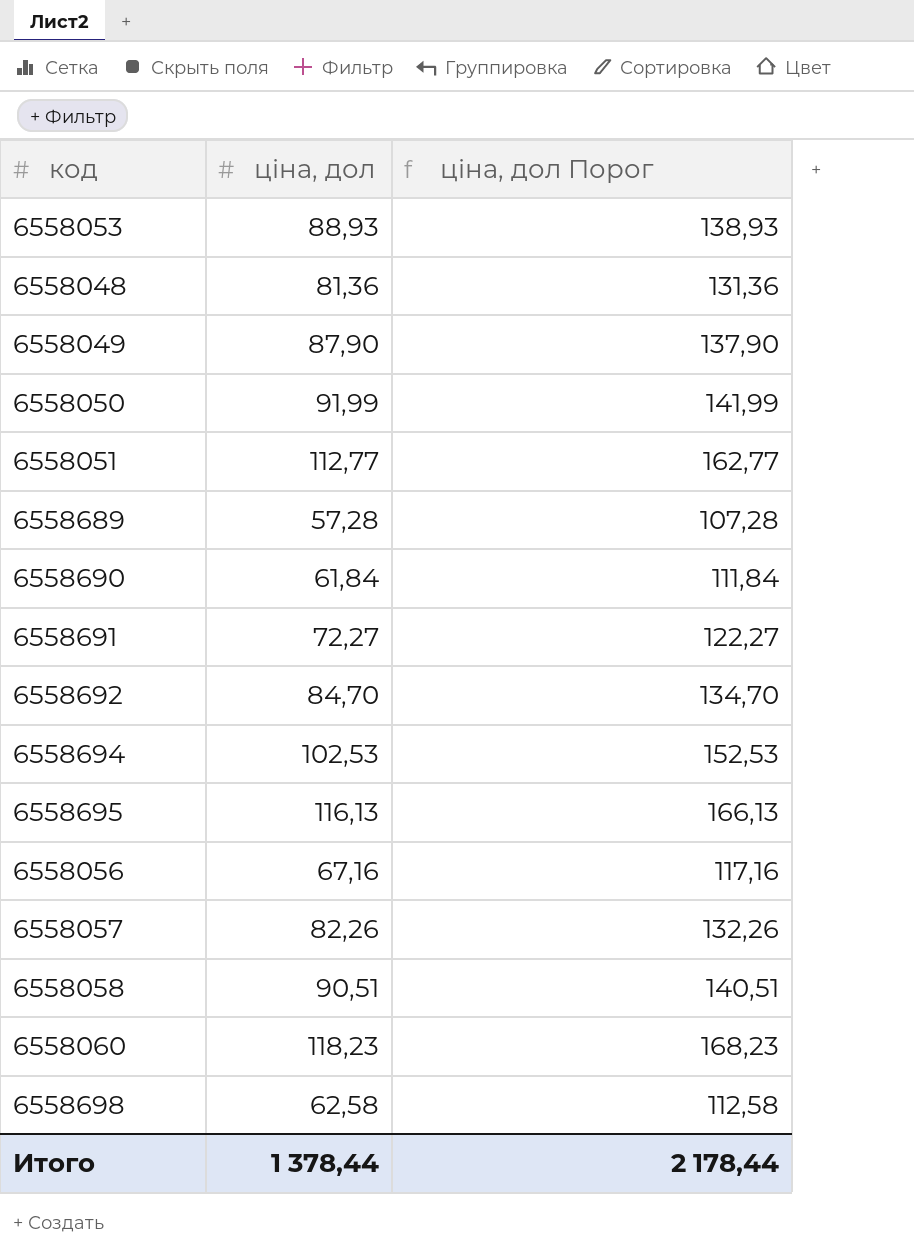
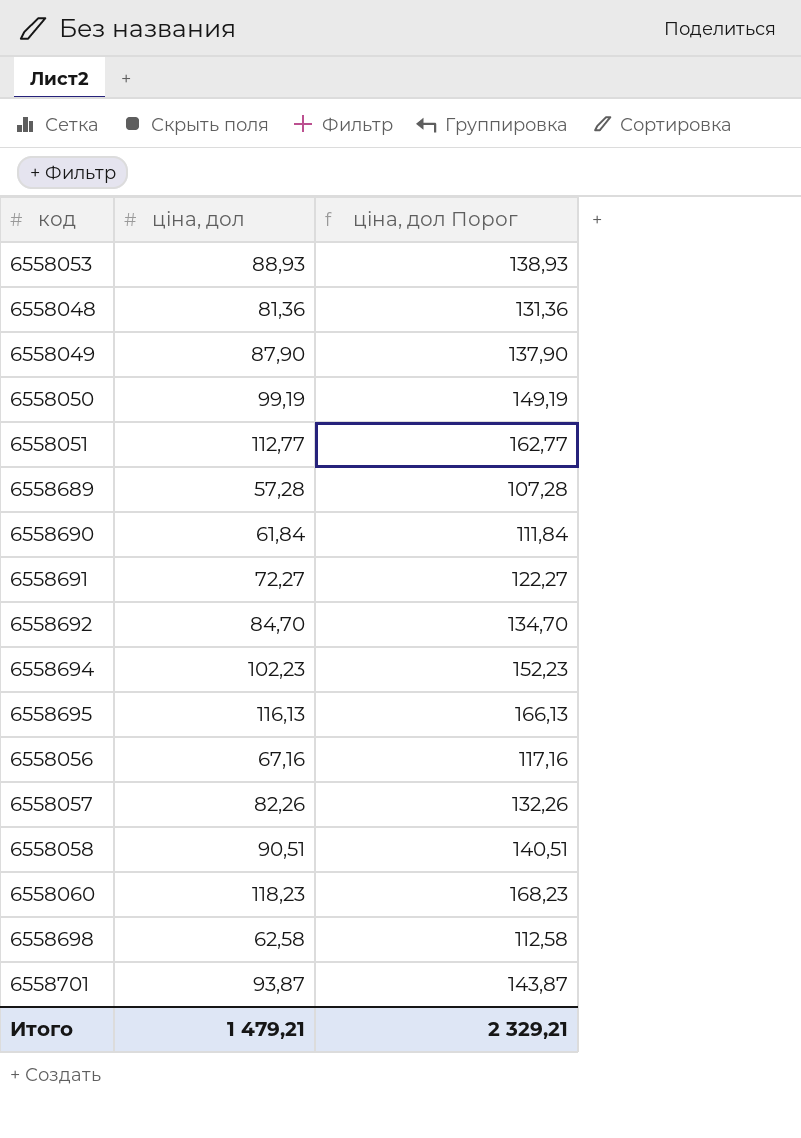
6558050 | ціна, дол: 91,99 -> 99,19
6558050 | ціна, дол Порог: 141,99 -> 149,19
6558694 | ціна, дол: 102,53 -> 102,23
6558694 | ціна, дол Порог: 152,53 -> 152,23
row 6558701: none -> 93,87 | 143,87
Итого | ціна, дол: 1 378,44 -> 1 479,21
Итого | ціна, дол Порог: 2 178,44 -> 2 329,21

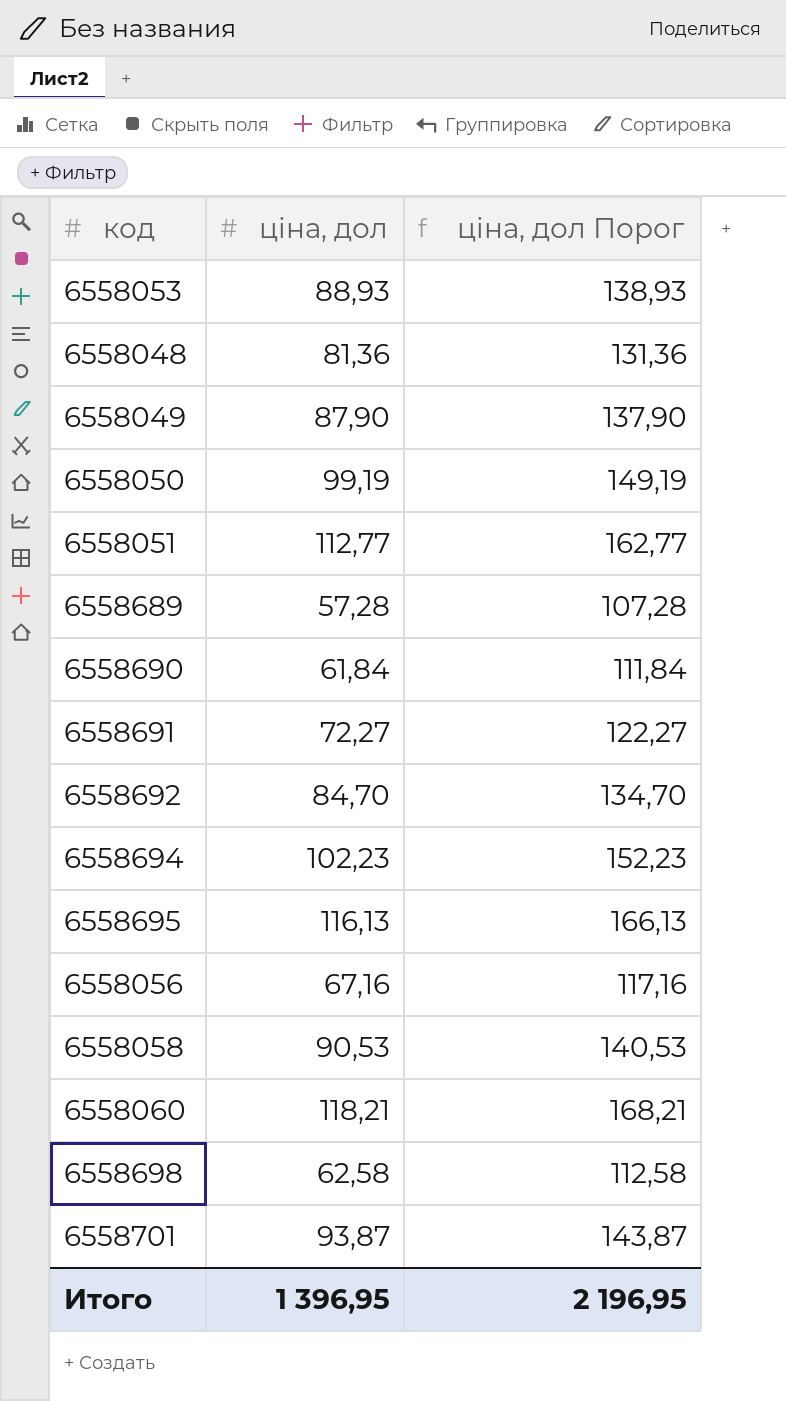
row 6558057: 82,26 | 132,26 -> none
6558058 | ціна, дол: 90,51 -> 90,53
6558058 | ціна, дол Порог: 140,51 -> 140,53
6558060 | ціна, дол: 118,23 -> 118,21
6558060 | ціна, дол Порог: 168,23 -> 168,21
Итого | ціна, дол: 1 479,21 -> 1 396,95
Итого | ціна, дол Порог: 2 329,21 -> 2 196,95

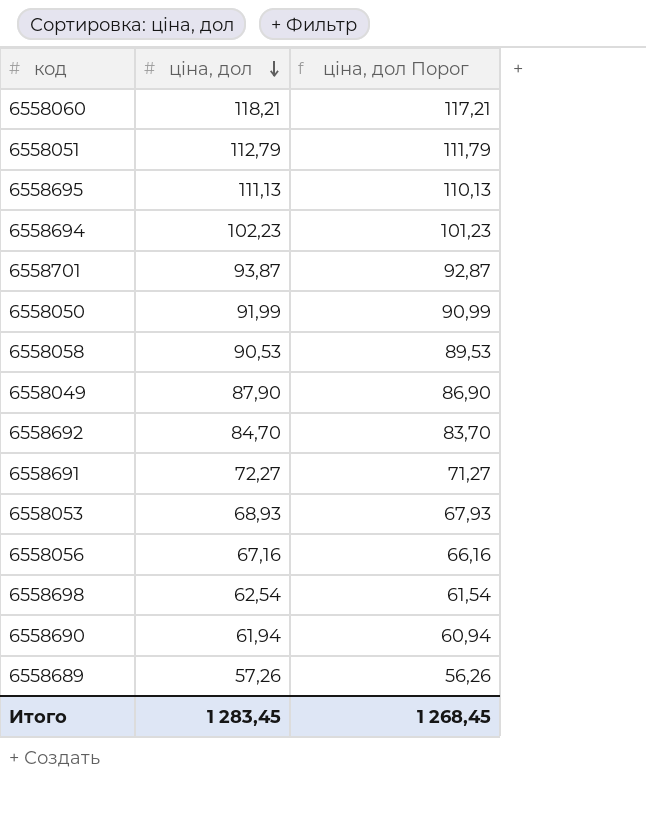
row order: none -> ціна, дол descending
column ціна, дол Порог | formula: [ціна, дол] + 50 -> [ціна, дол] - 1
row 6558048: 81,36 | 131,36 -> none
6558051 | ціна, дол: 112,77 -> 112,79
6558695 | ціна, дол: 116,13 -> 111,13
6558050 | ціна, дол: 99,19 -> 91,99
6558053 | ціна, дол: 88,93 -> 68,93
6558698 | ціна, дол: 62,58 -> 62,54
6558690 | ціна, дол: 61,84 -> 61,94
6558689 | ціна, дол: 57,28 -> 57,26
Итого | ціна, дол: 1 396,95 -> 1 283,45
Итого | ціна, дол Порог: 2 196,95 -> 1 268,45

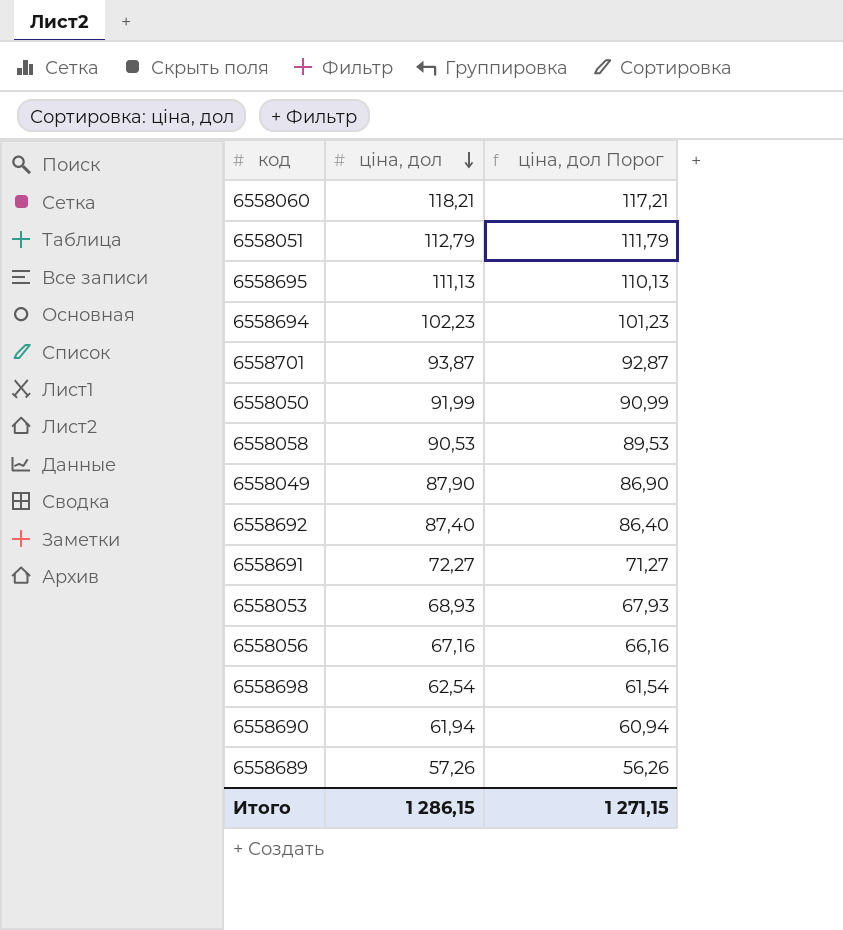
6558692 | ціна, дол: 84,70 -> 87,40
6558692 | ціна, дол Порог: 83,70 -> 86,40
Итого | ціна, дол: 1 283,45 -> 1 286,15
Итого | ціна, дол Порог: 1 268,45 -> 1 271,15

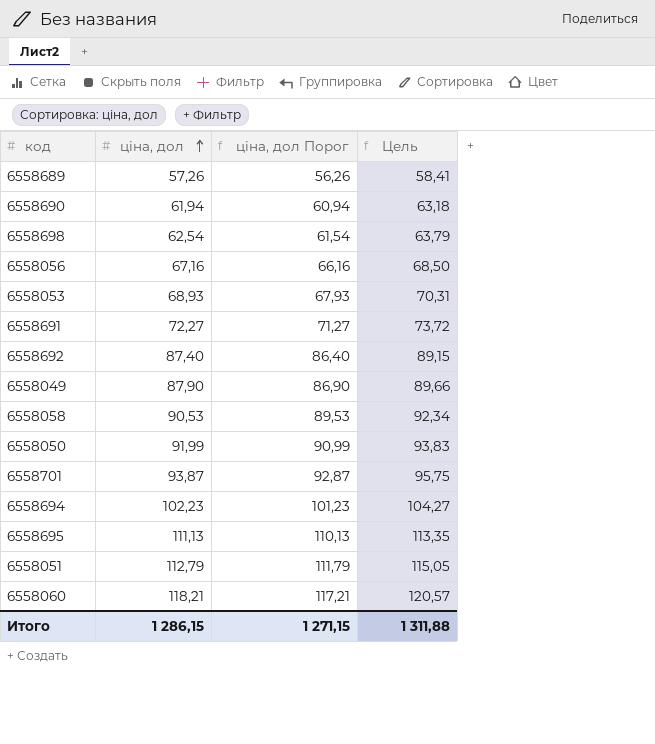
row order: ціна, дол descending -> ціна, дол ascending
column Цель | formula: none -> [ціна, дол] * 1,02

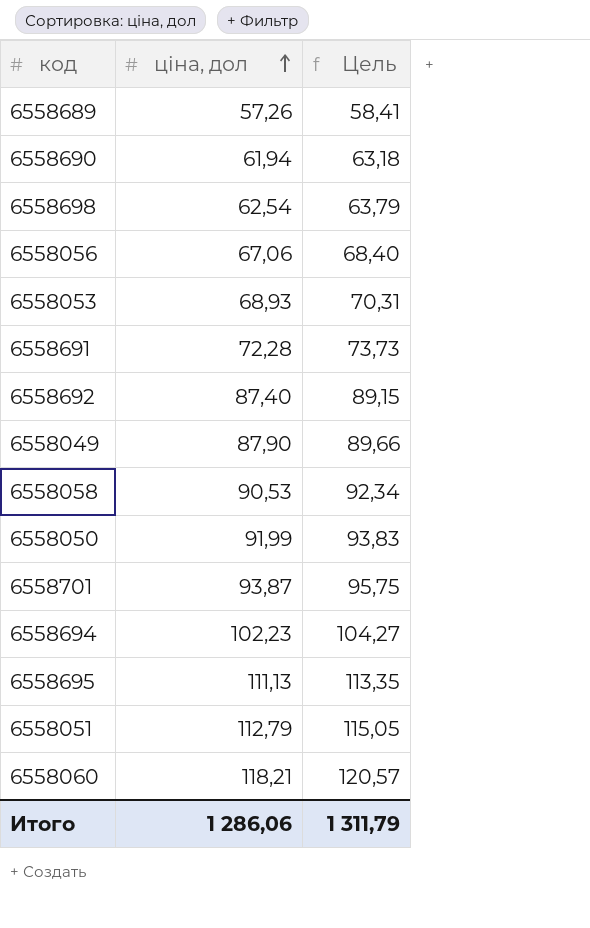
column ціна, дол Порог | formula: [ціна, дол] - 1 -> none
6558056 | ціна, дол: 67,16 -> 67,06
6558056 | Цель: 68,50 -> 68,40
6558691 | ціна, дол: 72,27 -> 72,28
6558691 | Цель: 73,72 -> 73,73
Итого | ціна, дол: 1 286,15 -> 1 286,06
Итого | Цель: 1 311,88 -> 1 311,79

